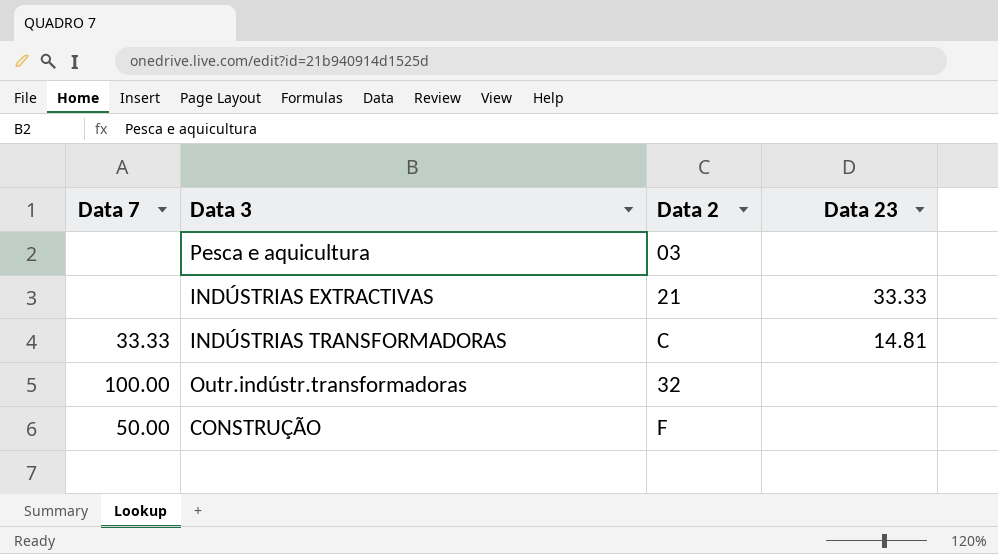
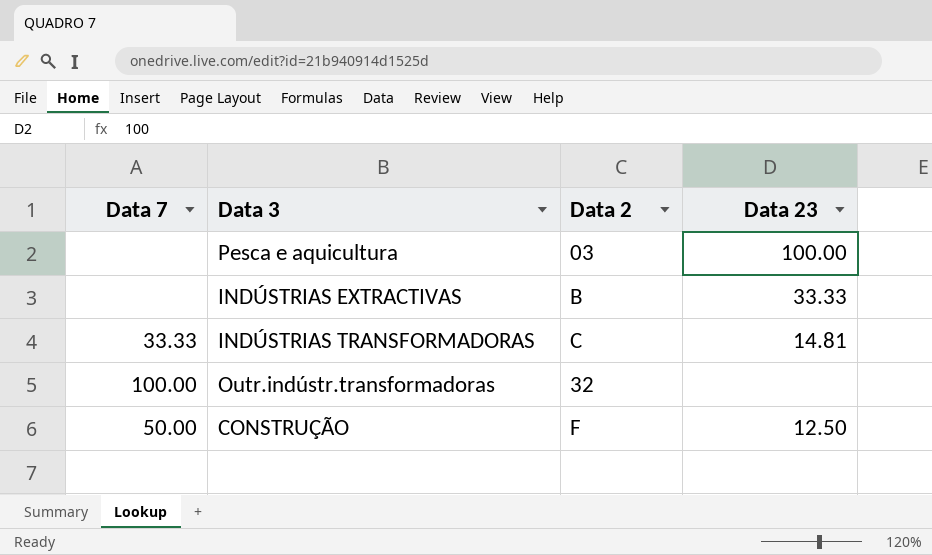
Pesca e aquicultura | Data 23: none -> 100.00
INDÚSTRIAS EXTRACTIVAS | Data 2: 21 -> B
CONSTRUÇÃO | Data 23: none -> 12.50

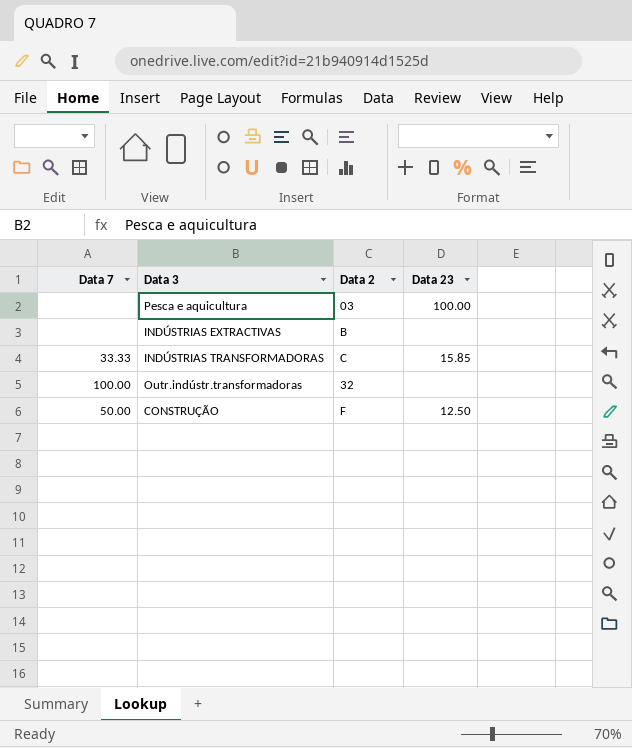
INDÚSTRIAS EXTRACTIVAS | Data 23: 33.33 -> none
INDÚSTRIAS TRANSFORMADORAS | Data 23: 14.81 -> 15.85

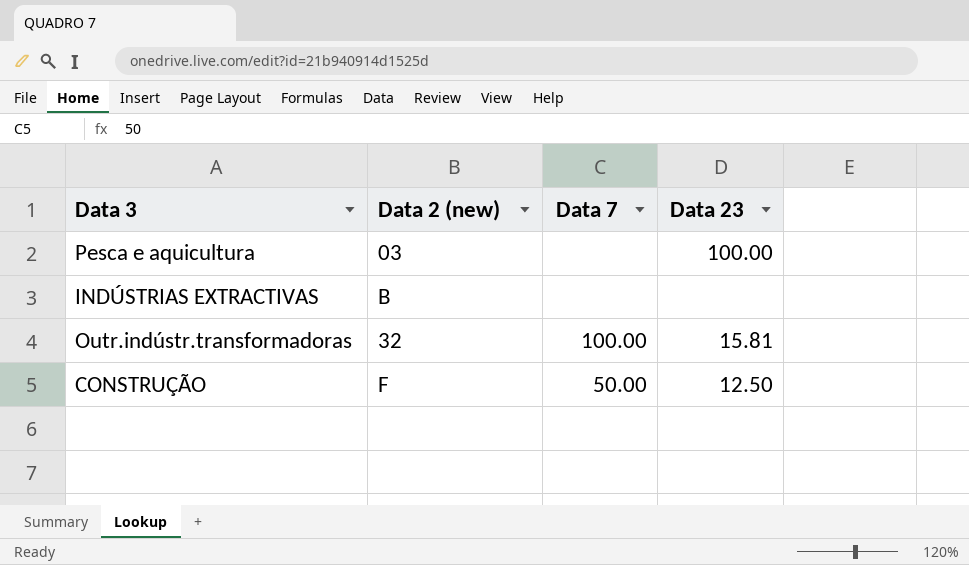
column name: Data 2 -> Data 2 (new)
column Data 7 | position: 1 -> 3
row INDÚSTRIAS TRANSFORMADORAS: 33.33 | C | 15.85 -> none
Outr.indústr.transformadoras | Data 23: none -> 15.81

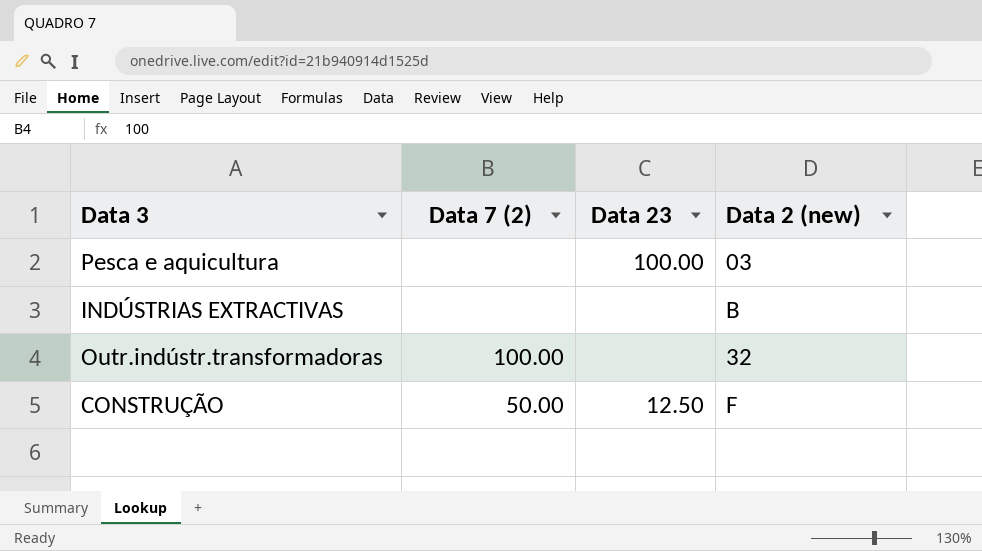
column name: Data 7 -> Data 7 (2)
column Data 2 (new) | position: 2 -> 4
Outr.indústr.transformadoras | Data 23: 15.81 -> none

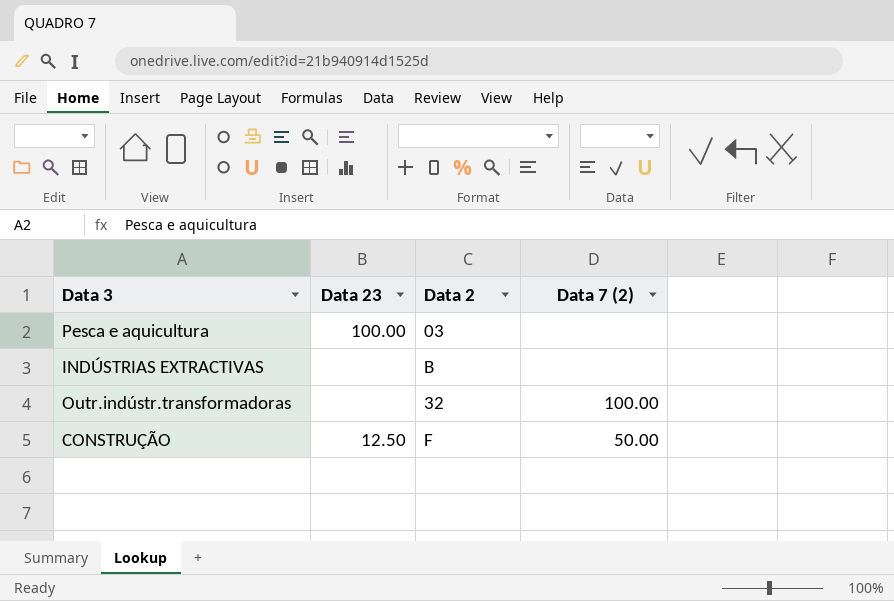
column name: Data 2 (new) -> Data 2
column Data 7 (2) | position: 2 -> 4

